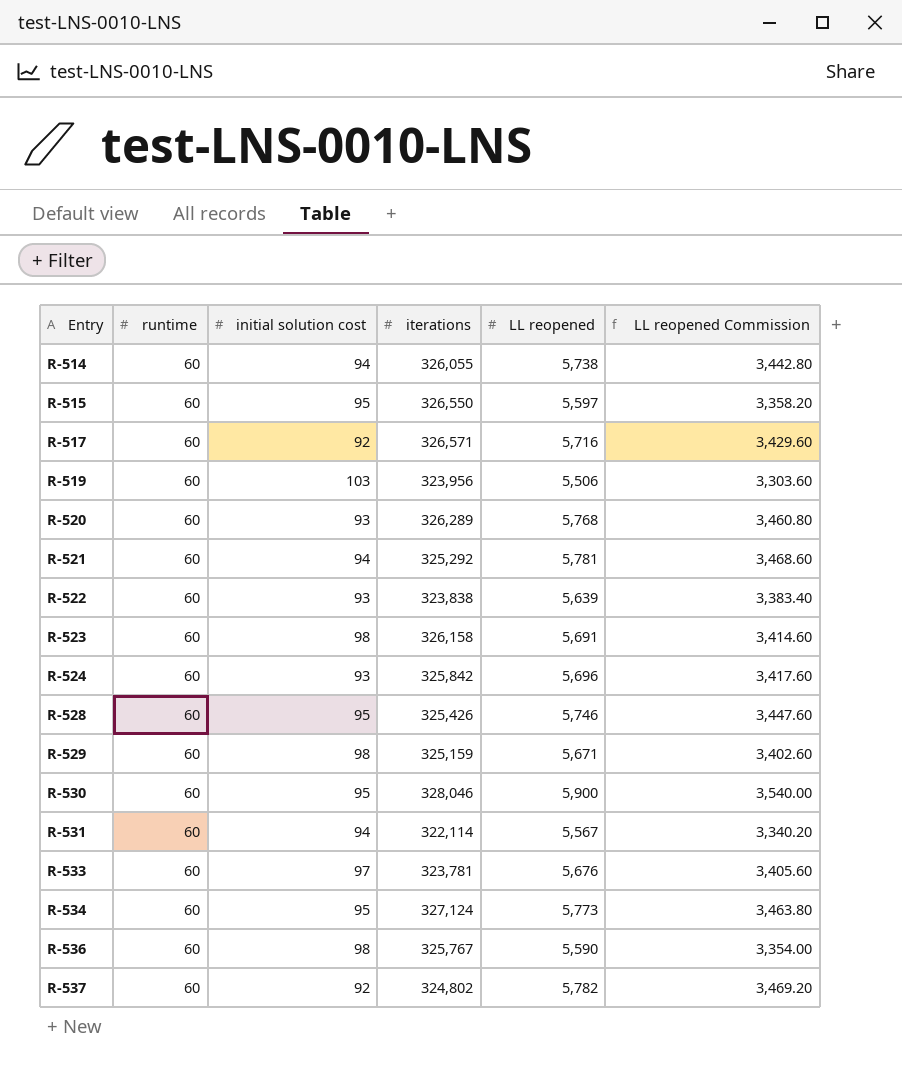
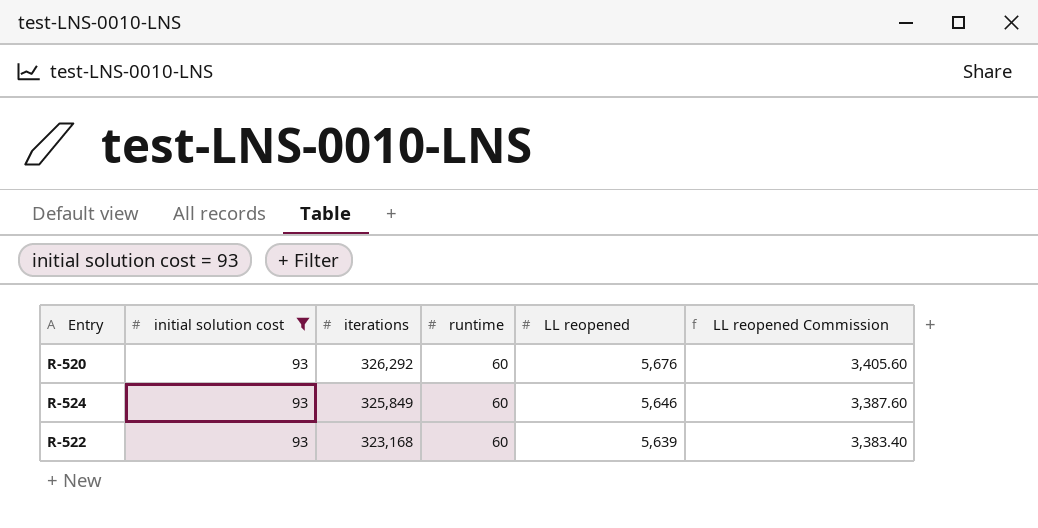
filter: none -> initial solution cost = 93
row order: Entry ascending -> iterations descending
column runtime | position: 2 -> 4
R-520 | iterations: 326,289 -> 326,292
R-520 | LL reopened: 5,768 -> 5,676
R-520 | LL reopened Commission: 3,460.80 -> 3,405.60
R-524 | iterations: 325,842 -> 325,849
R-524 | LL reopened: 5,696 -> 5,646
R-524 | LL reopened Commission: 3,417.60 -> 3,387.60
R-522 | iterations: 323,838 -> 323,168

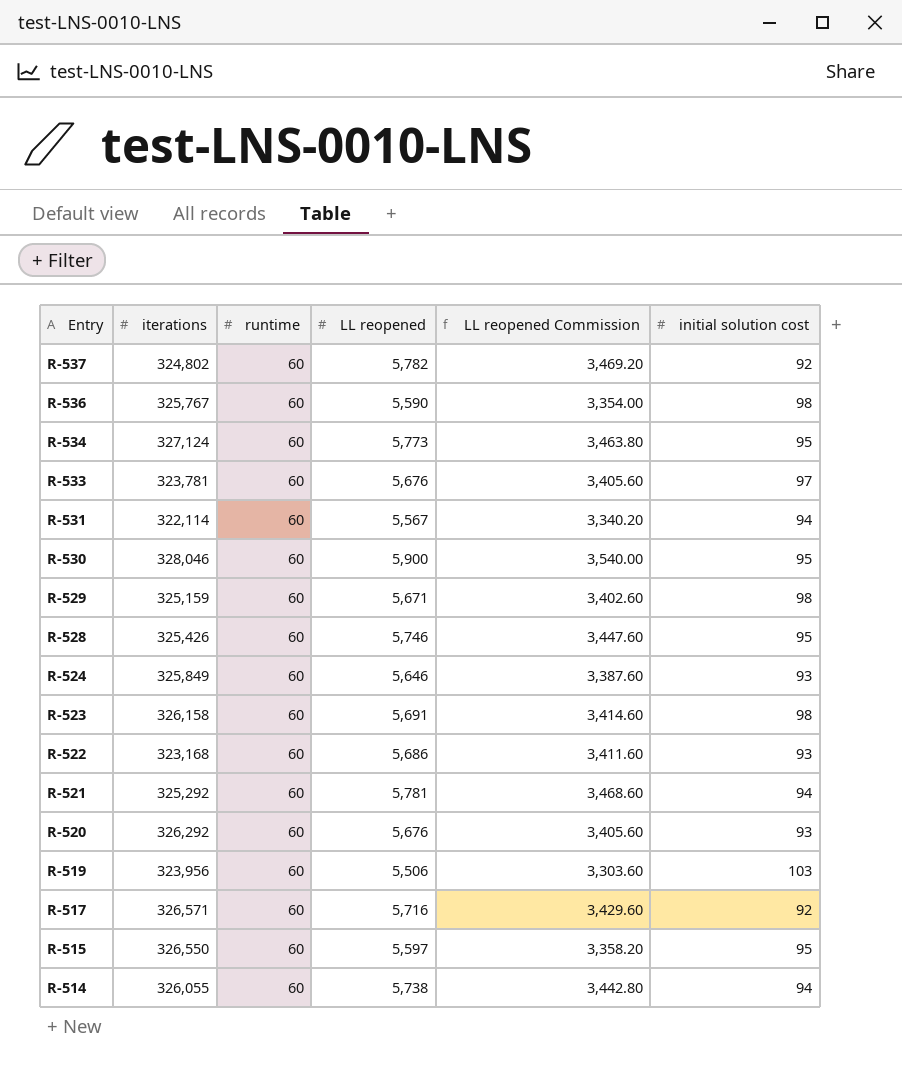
filter: initial solution cost = 93 -> none
row order: iterations descending -> Entry descending
column initial solution cost | position: 2 -> 6
R-522 | LL reopened: 5,639 -> 5,686
R-522 | LL reopened Commission: 3,383.40 -> 3,411.60

